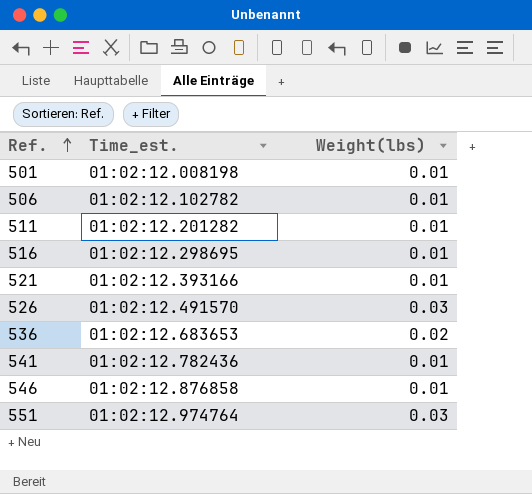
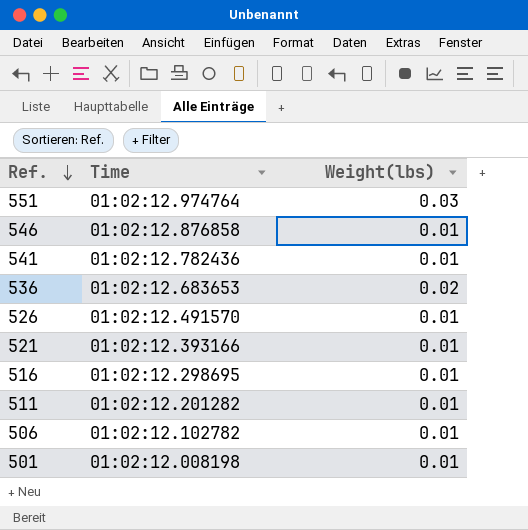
row order: Ref. ascending -> Ref. descending
column name: Time_est. -> Time
526 | Weight(lbs): 0.03 -> 0.01

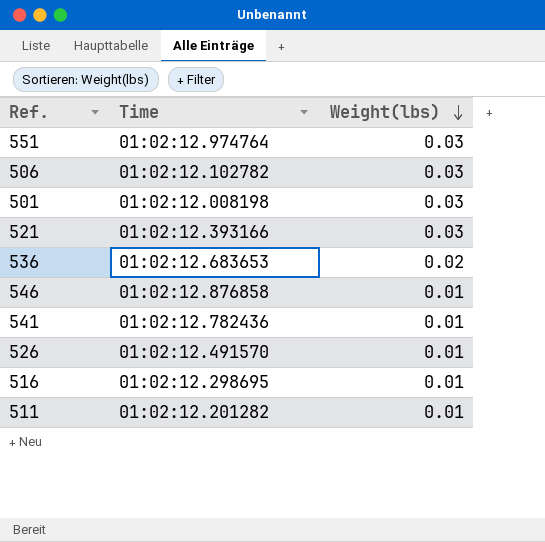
row order: Ref. descending -> Weight(lbs) descending
506 | Weight(lbs): 0.01 -> 0.03
501 | Weight(lbs): 0.01 -> 0.03
521 | Weight(lbs): 0.01 -> 0.03

